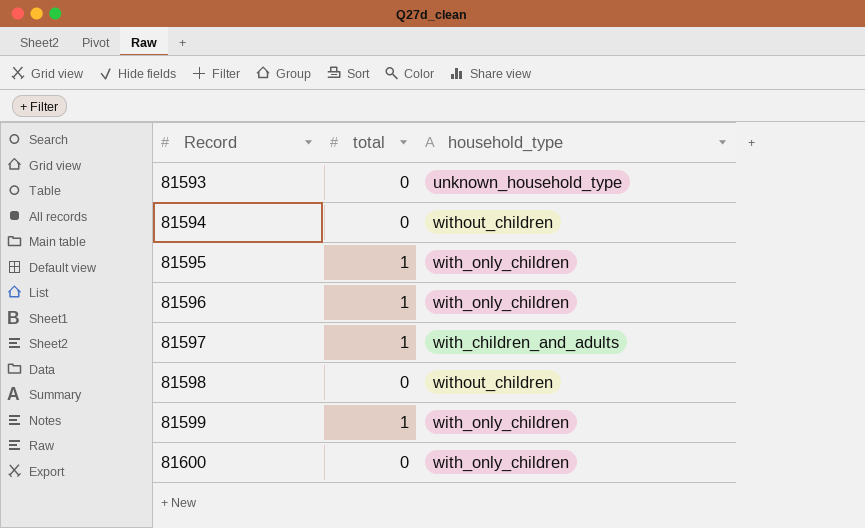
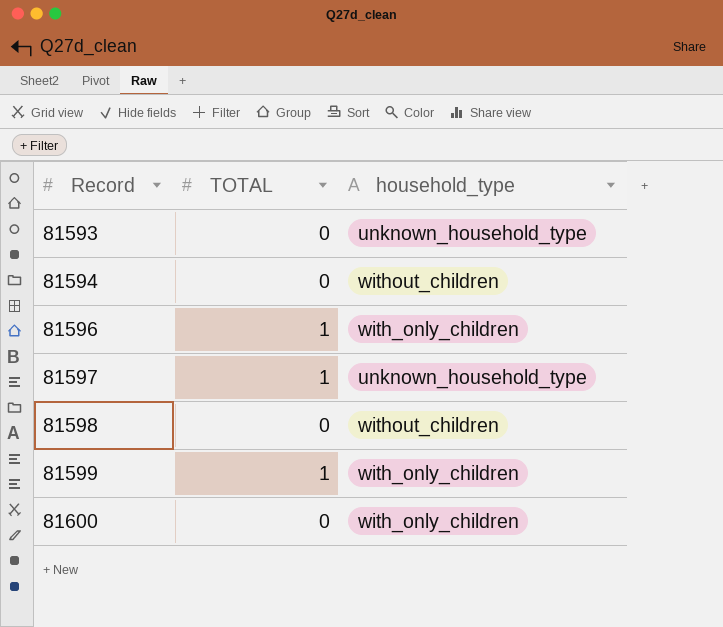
column name: total -> TOTAL
row 81595: 1 | with_only_children -> none
81597 | household_type: with_children_and_adults -> unknown_household_type

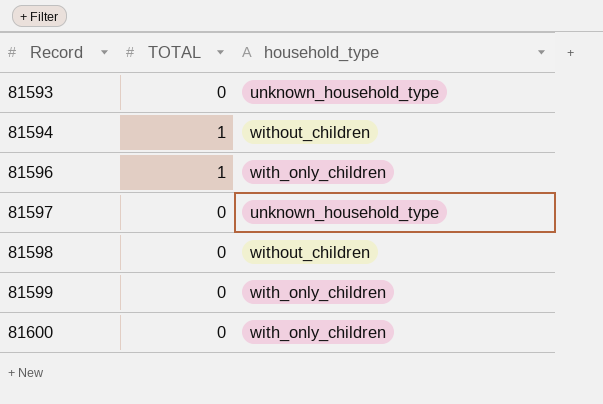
81594 | TOTAL: 0 -> 1
81597 | TOTAL: 1 -> 0
81599 | TOTAL: 1 -> 0

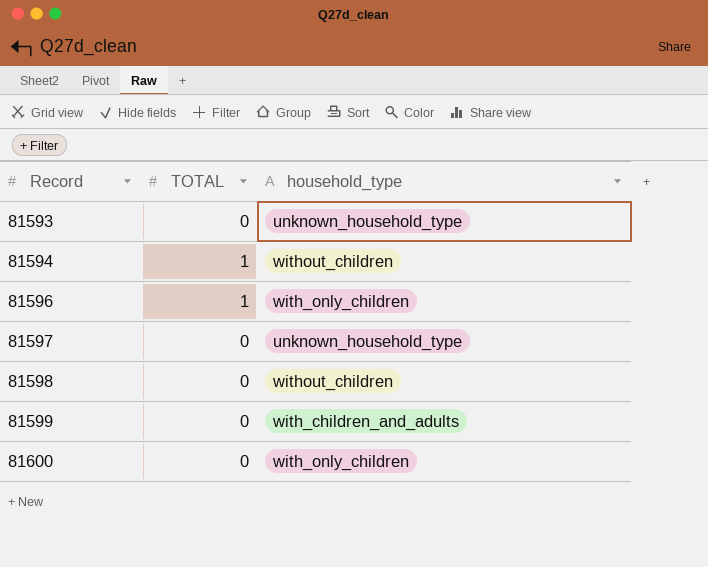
81599 | household_type: with_only_children -> with_children_and_adults

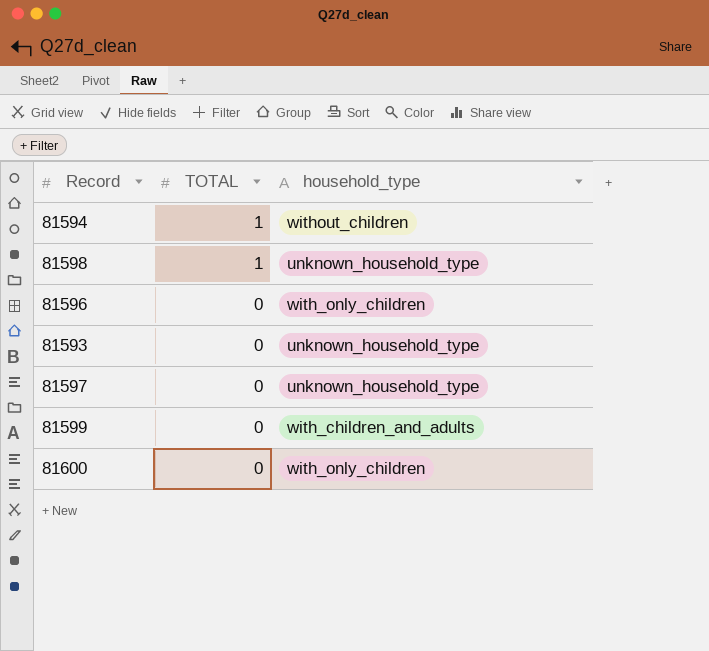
row order: Record ascending -> TOTAL descending
81598 | TOTAL: 0 -> 1
81598 | household_type: without_children -> unknown_household_type
81596 | TOTAL: 1 -> 0

